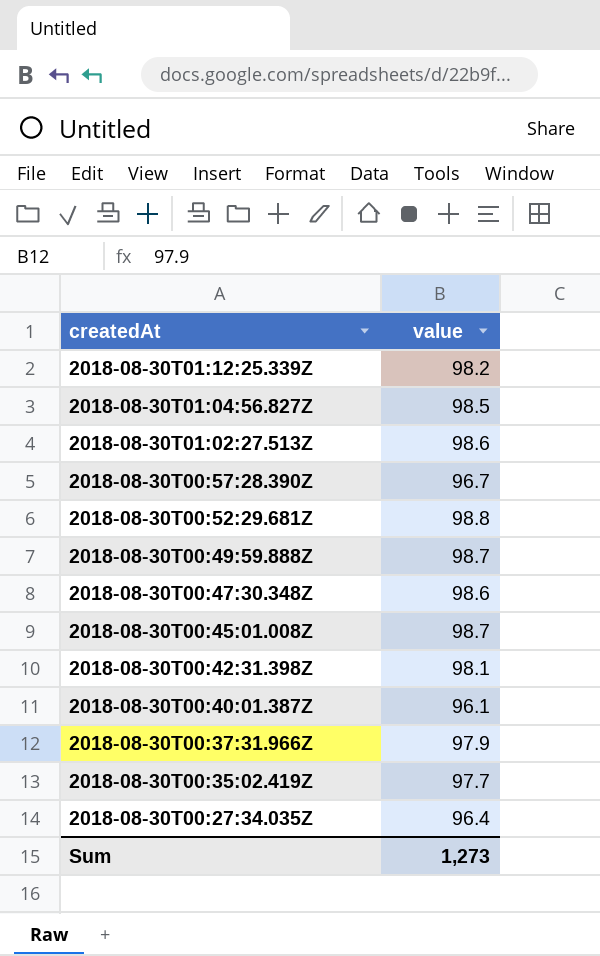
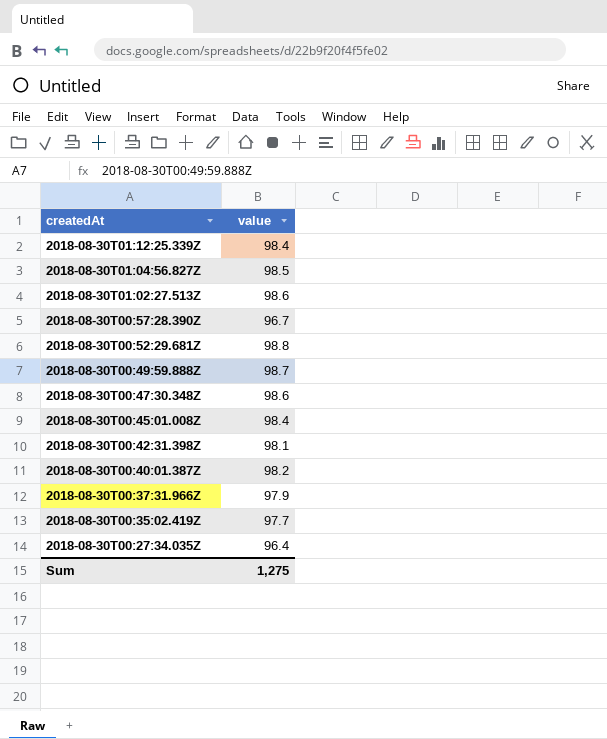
2018-08-30T01:12:25.339Z | value: 98.2 -> 98.4
2018-08-30T00:45:01.008Z | value: 98.7 -> 98.4
2018-08-30T00:40:01.387Z | value: 96.1 -> 98.2
Sum | value: 1,273 -> 1,275

